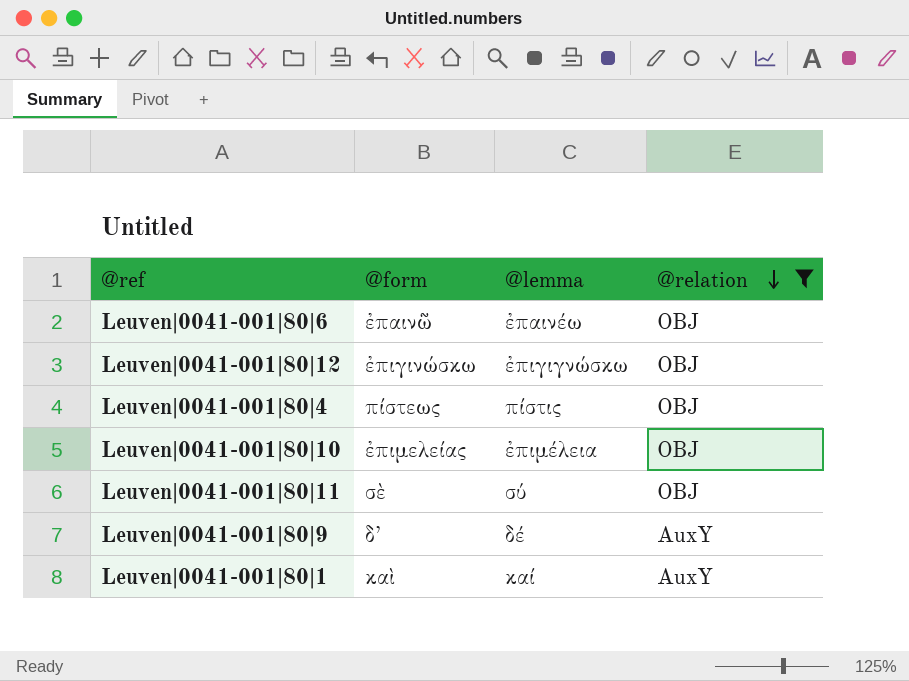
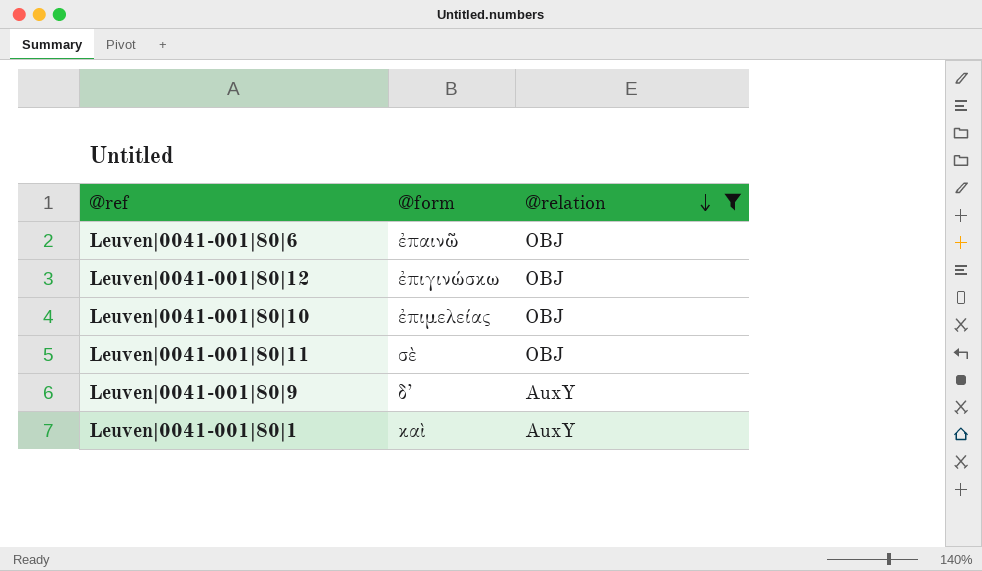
column @lemma | position: 3 -> none
row Leuven|0041-001|80|4: πίστεως | πίστις | OBJ -> none

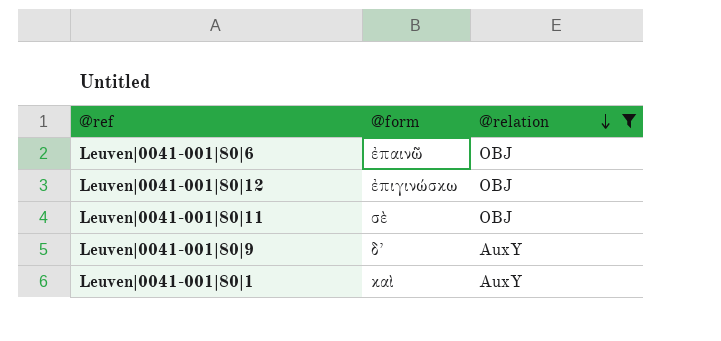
row Leuven|0041-001|80|10: ἐπιμελείας | OBJ -> none

